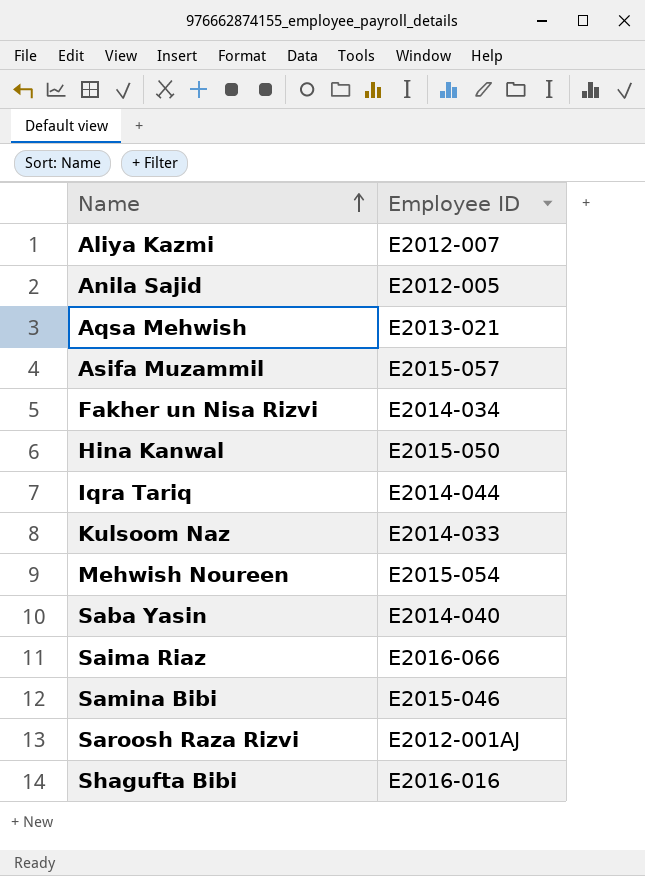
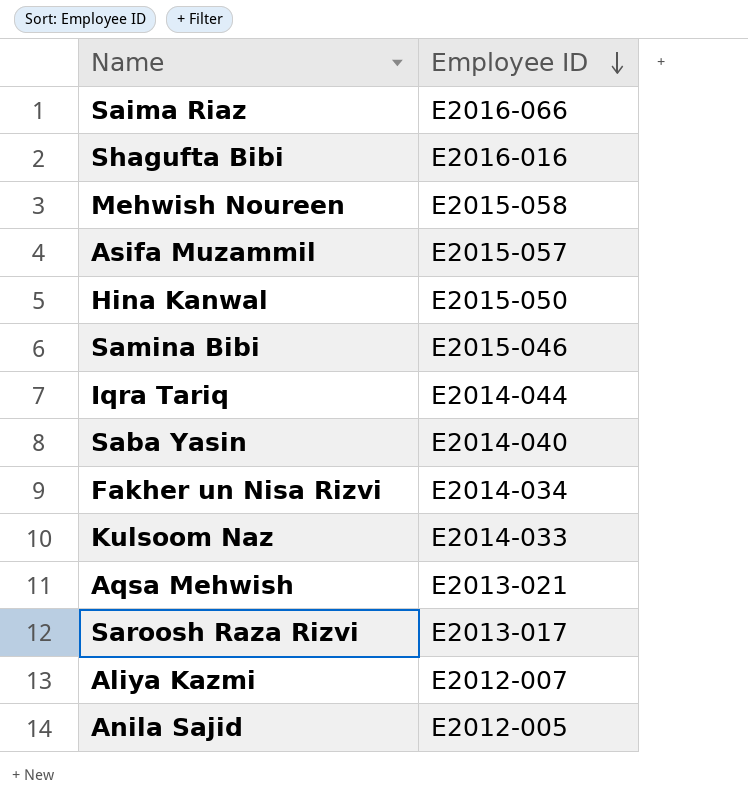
row order: Name ascending -> Employee ID descending
Mehwish Noureen | Employee ID: E2015-054 -> E2015-058
Saroosh Raza Rizvi | Employee ID: E2012-001AJ -> E2013-017

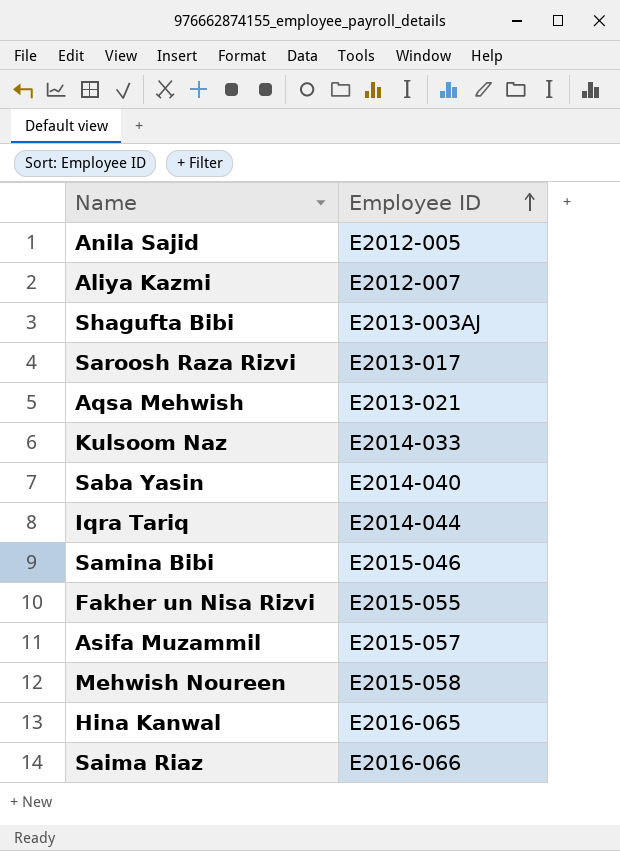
row order: Employee ID descending -> Employee ID ascending
Shagufta Bibi | Employee ID: E2016-016 -> E2013-003AJ
Fakher un Nisa Rizvi | Employee ID: E2014-034 -> E2015-055
Hina Kanwal | Employee ID: E2015-050 -> E2016-065

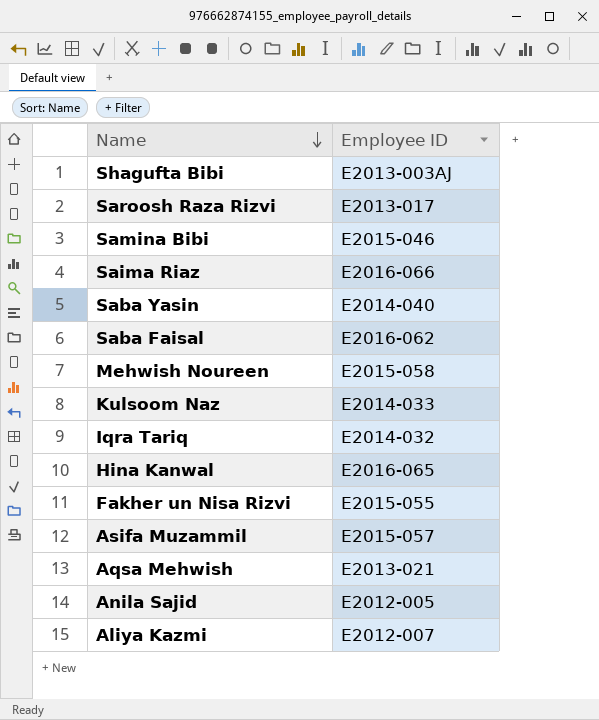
row order: Employee ID ascending -> Name descending
row Saba Faisal: none -> E2016-062
Iqra Tariq | Employee ID: E2014-044 -> E2014-032

